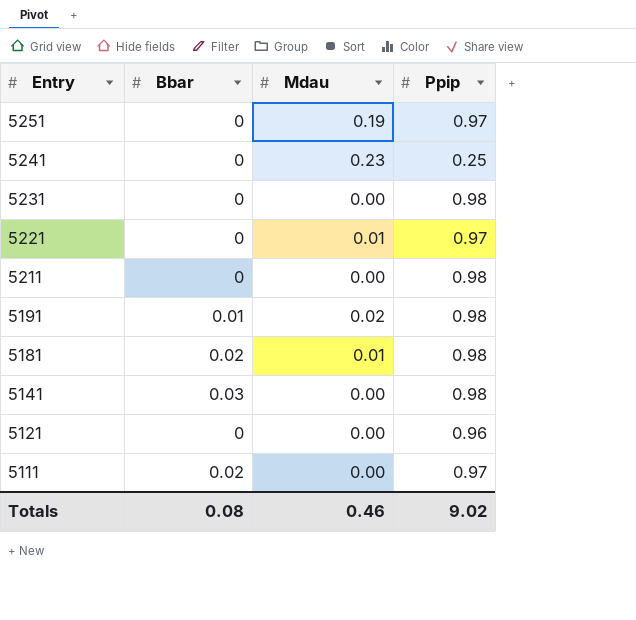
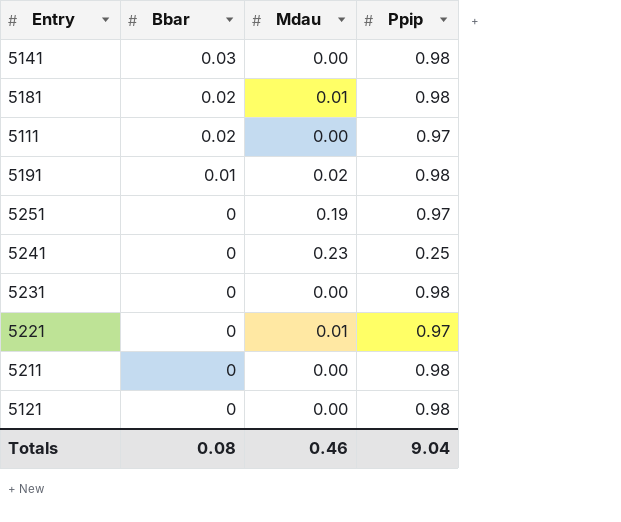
row order: Entry descending -> Bbar descending
5121 | Ppip: 0.96 -> 0.98
Totals | Ppip: 9.02 -> 9.04

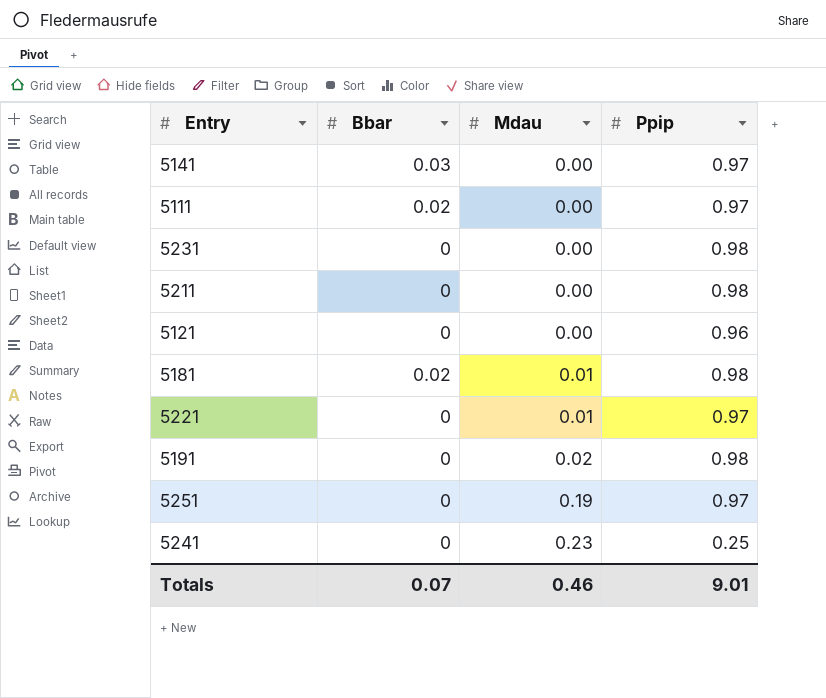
row order: Bbar descending -> Mdau ascending
5141 | Ppip: 0.98 -> 0.97
5121 | Ppip: 0.98 -> 0.96
5191 | Bbar: 0.01 -> 0
Totals | Bbar: 0.08 -> 0.07
Totals | Ppip: 9.04 -> 9.01

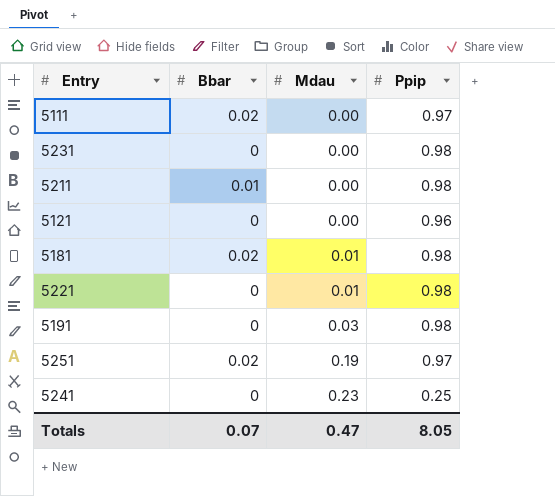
row 5141: 0.03 | 0.00 | 0.97 -> none
5211 | Bbar: 0 -> 0.01
5221 | Ppip: 0.97 -> 0.98
5191 | Mdau: 0.02 -> 0.03
5251 | Bbar: 0 -> 0.02
Totals | Mdau: 0.46 -> 0.47
Totals | Ppip: 9.01 -> 8.05

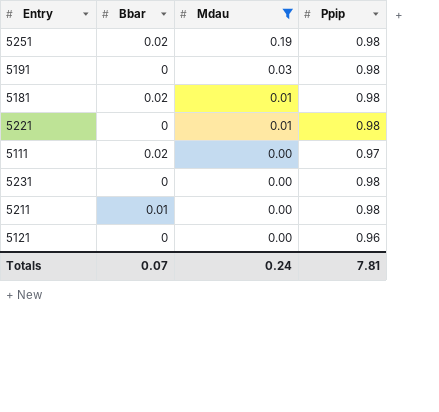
filter: none -> Mdau != 0.23
row order: Mdau ascending -> Mdau descending
5251 | Ppip: 0.97 -> 0.98
Totals | Mdau: 0.47 -> 0.24
Totals | Ppip: 8.05 -> 7.81

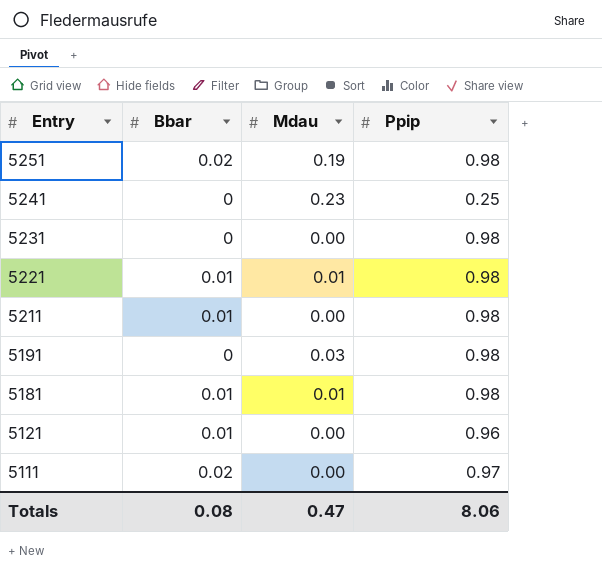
filter: Mdau != 0.23 -> none
row order: Mdau descending -> Entry descending
5221 | Bbar: 0 -> 0.01
5181 | Bbar: 0.02 -> 0.01
5121 | Bbar: 0 -> 0.01
Totals | Bbar: 0.07 -> 0.08
Totals | Mdau: 0.24 -> 0.47
Totals | Ppip: 7.81 -> 8.06

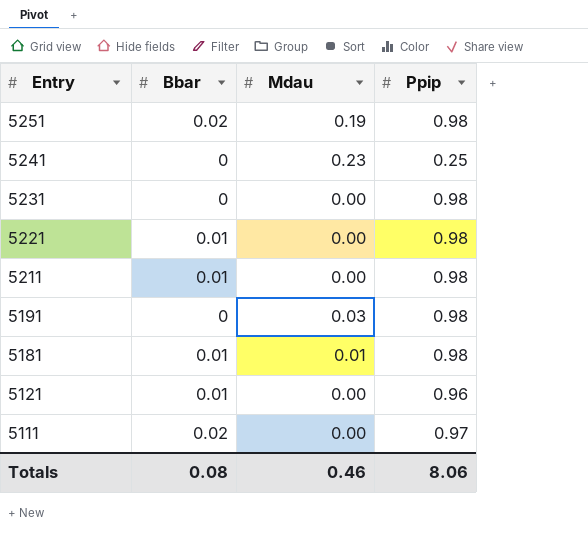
5221 | Mdau: 0.01 -> 0.00
Totals | Mdau: 0.47 -> 0.46

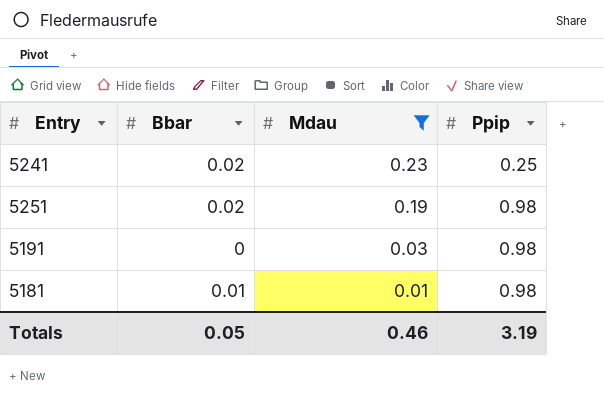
filter: none -> Mdau != 0.00
row order: Entry descending -> Mdau descending
5241 | Bbar: 0 -> 0.02
Totals | Bbar: 0.08 -> 0.05
Totals | Ppip: 8.06 -> 3.19

